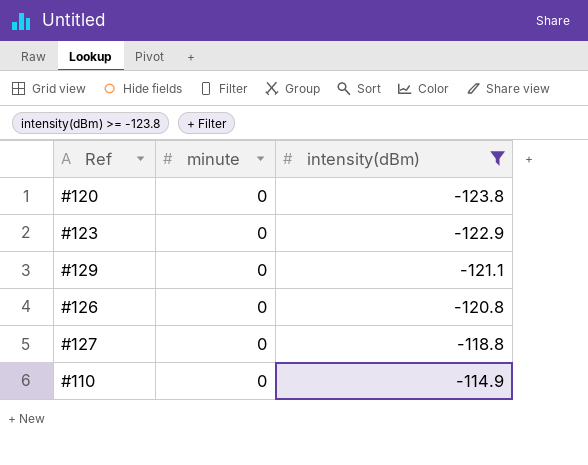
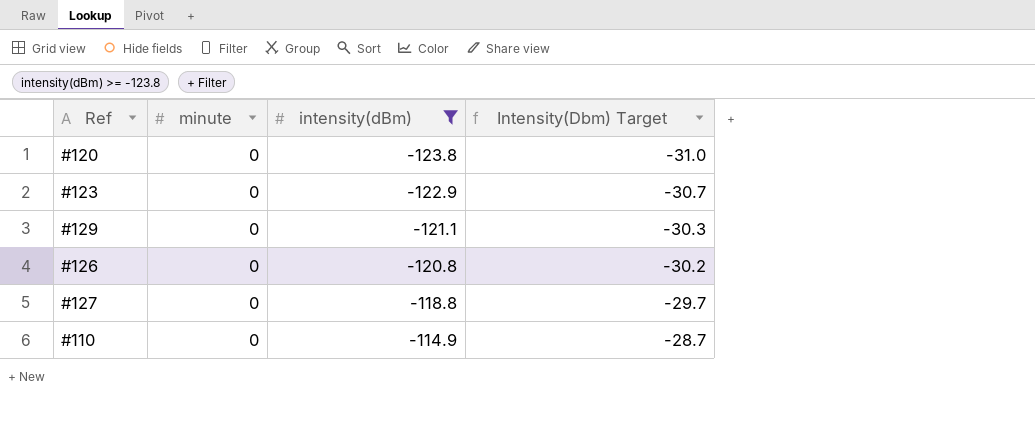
column Intensity(Dbm) Target | formula: none -> [intensity(dBm)] * 0.25

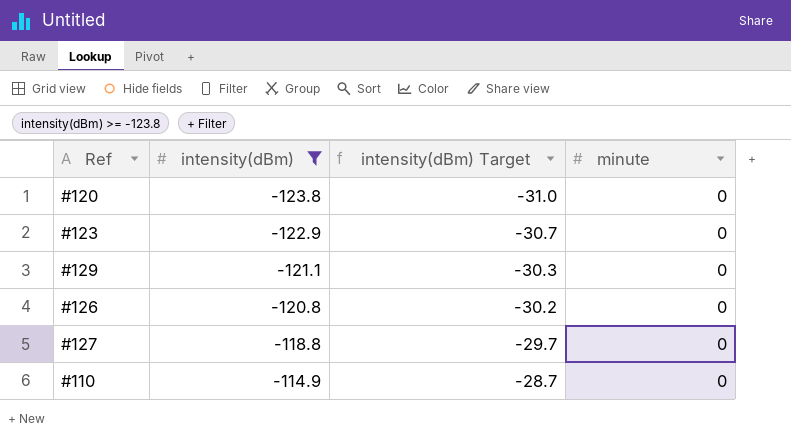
column name: Intensity(Dbm) Target -> intensity(dBm) Target
column minute | position: 2 -> 4

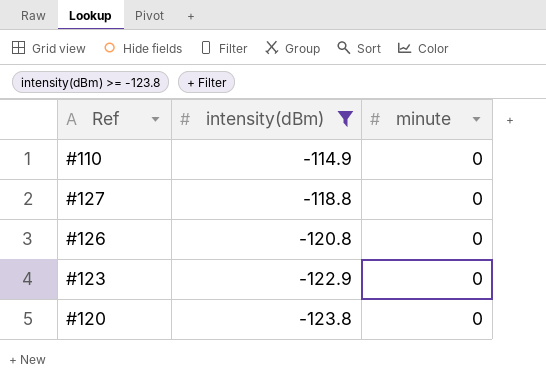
row order: intensity(dBm) ascending -> intensity(dBm) descending
column intensity(dBm) Target | formula: [intensity(dBm)] * 0.25 -> none
row #129: -121.1 | -30.3 | 0 -> none

